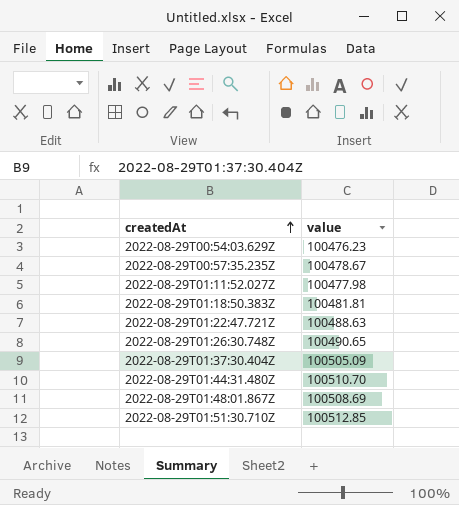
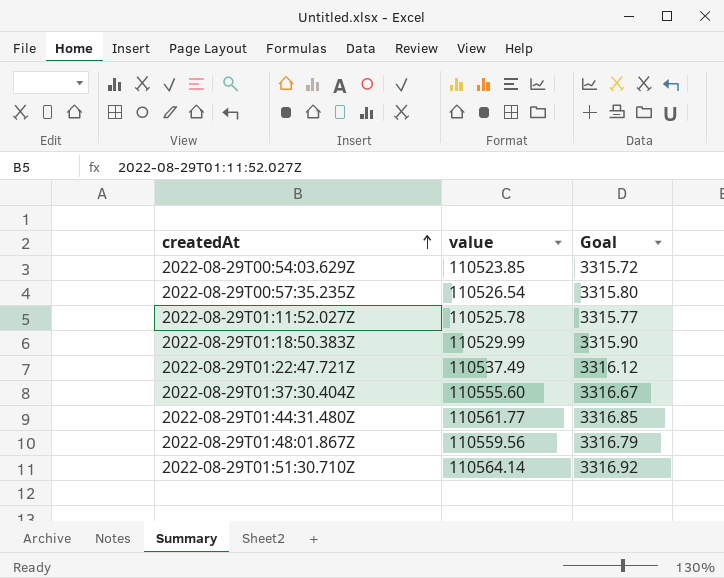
column Goal | formula: none -> [value] * 0.03
row 2022-08-29T01:26:30.748Z: 100490.65 -> none
2022-08-29T00:54:03.629Z | value: 100476.23 -> 110523.85
2022-08-29T00:57:35.235Z | value: 100478.67 -> 110526.54
2022-08-29T01:11:52.027Z | value: 100477.98 -> 110525.78
2022-08-29T01:18:50.383Z | value: 100481.81 -> 110529.99
2022-08-29T01:22:47.721Z | value: 100488.63 -> 110537.49
2022-08-29T01:37:30.404Z | value: 100505.09 -> 110555.60
2022-08-29T01:44:31.480Z | value: 100510.70 -> 110561.77
2022-08-29T01:48:01.867Z | value: 100508.69 -> 110559.56
2022-08-29T01:51:30.710Z | value: 100512.85 -> 110564.14

